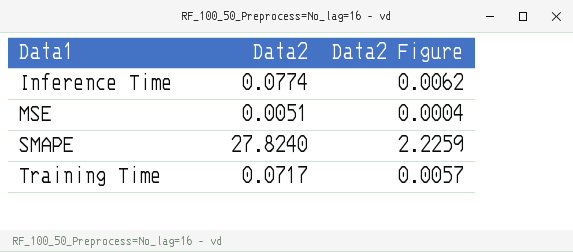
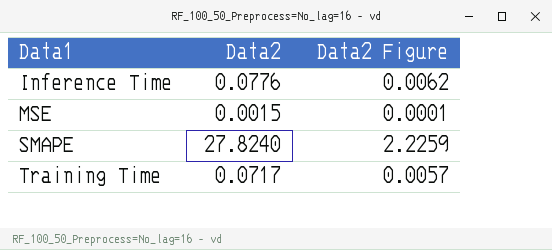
Inference Time | Data2: 0.0774 -> 0.0776
MSE | Data2: 0.0051 -> 0.0015
MSE | Data2 Figure: 0.0004 -> 0.0001

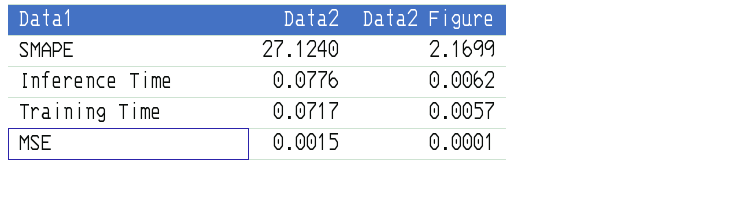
row order: Data1 ascending -> Data2 descending
SMAPE | Data2: 27.8240 -> 27.1240
SMAPE | Data2 Figure: 2.2259 -> 2.1699

